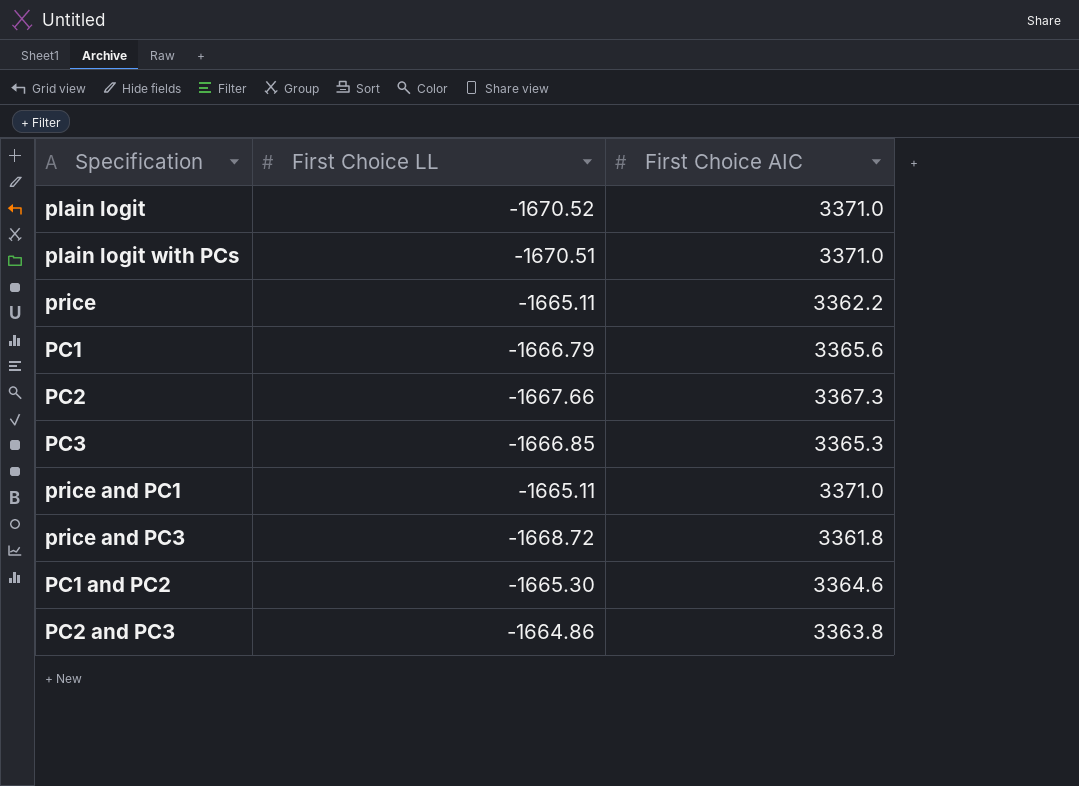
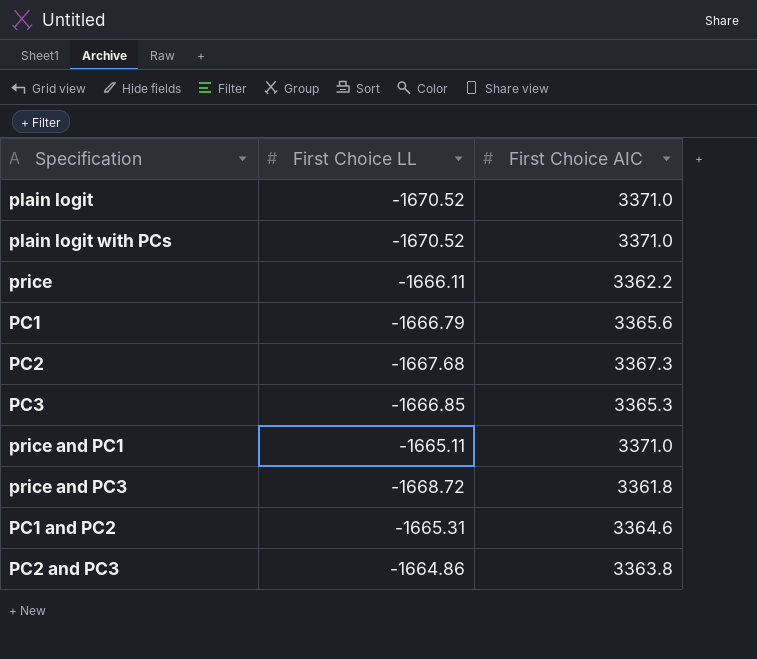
plain logit with PCs | First Choice LL: -1670.51 -> -1670.52
price | First Choice LL: -1665.11 -> -1666.11
PC2 | First Choice LL: -1667.66 -> -1667.68
PC1 and PC2 | First Choice LL: -1665.30 -> -1665.31

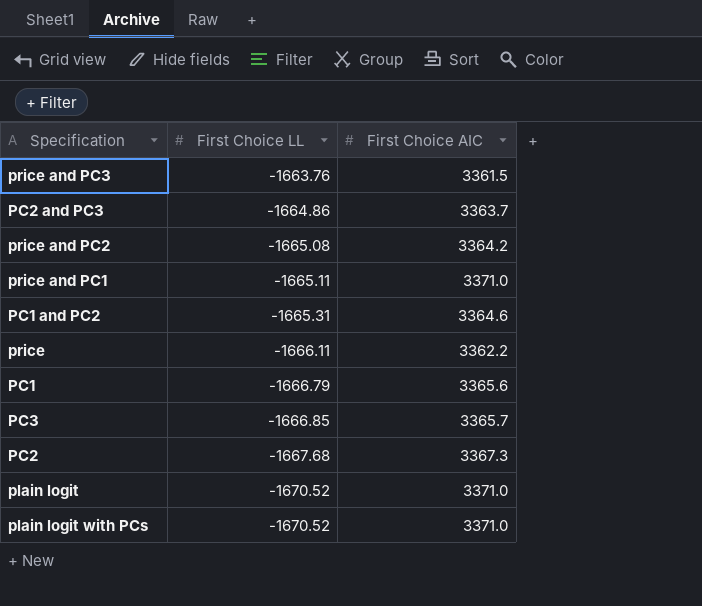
row order: none -> First Choice LL descending
price and PC3 | First Choice LL: -1668.72 -> -1663.76
price and PC3 | First Choice AIC: 3361.8 -> 3361.5
PC2 and PC3 | First Choice AIC: 3363.8 -> 3363.7
row price and PC2: none -> -1665.08 | 3364.2
PC3 | First Choice AIC: 3365.3 -> 3365.7

